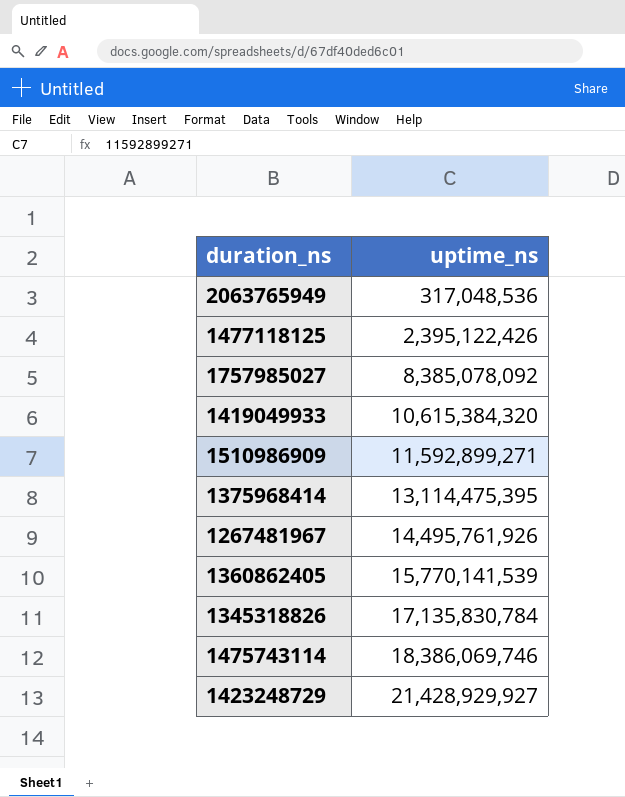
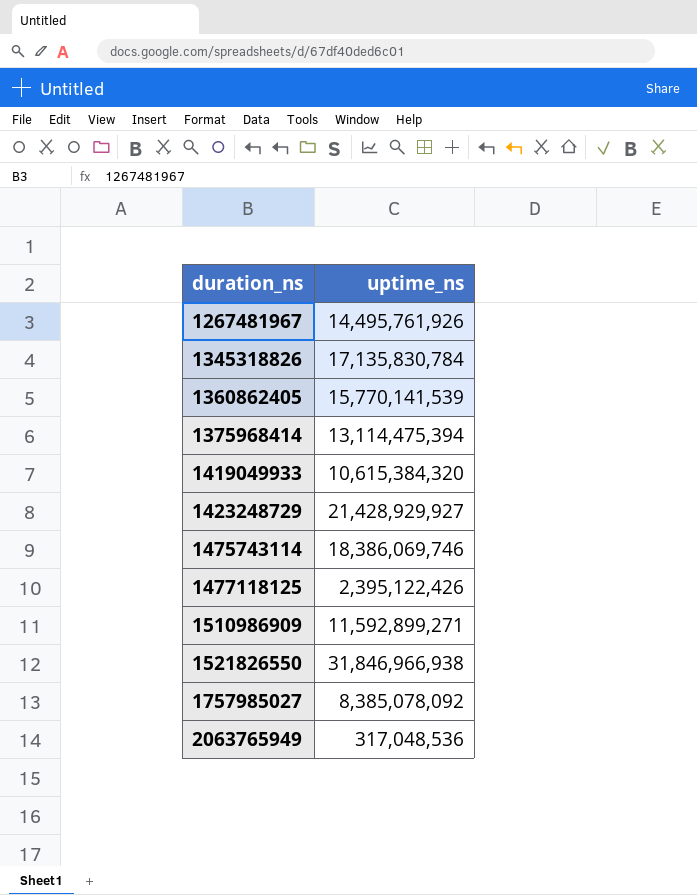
row order: uptime_ns ascending -> duration_ns ascending
1375968414 | uptime_ns: 13,114,475,395 -> 13,114,475,394
row 1521826550: none -> 31,846,966,938

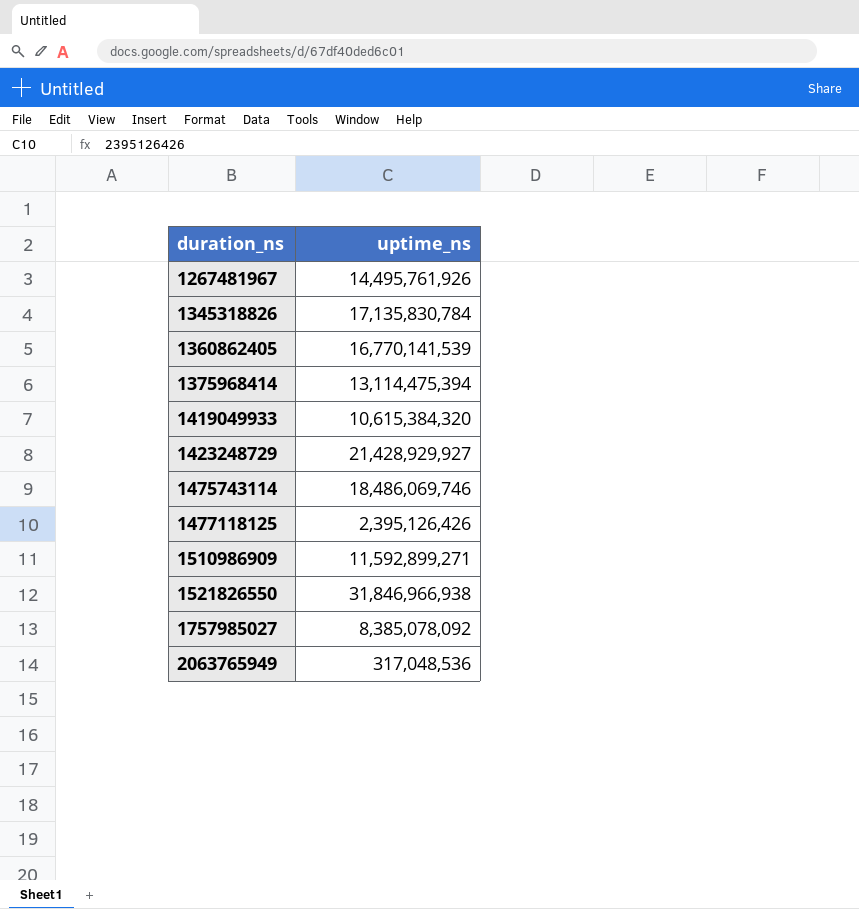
1360862405 | uptime_ns: 15,770,141,539 -> 16,770,141,539
1475743114 | uptime_ns: 18,386,069,746 -> 18,486,069,746
1477118125 | uptime_ns: 2,395,122,426 -> 2,395,126,426

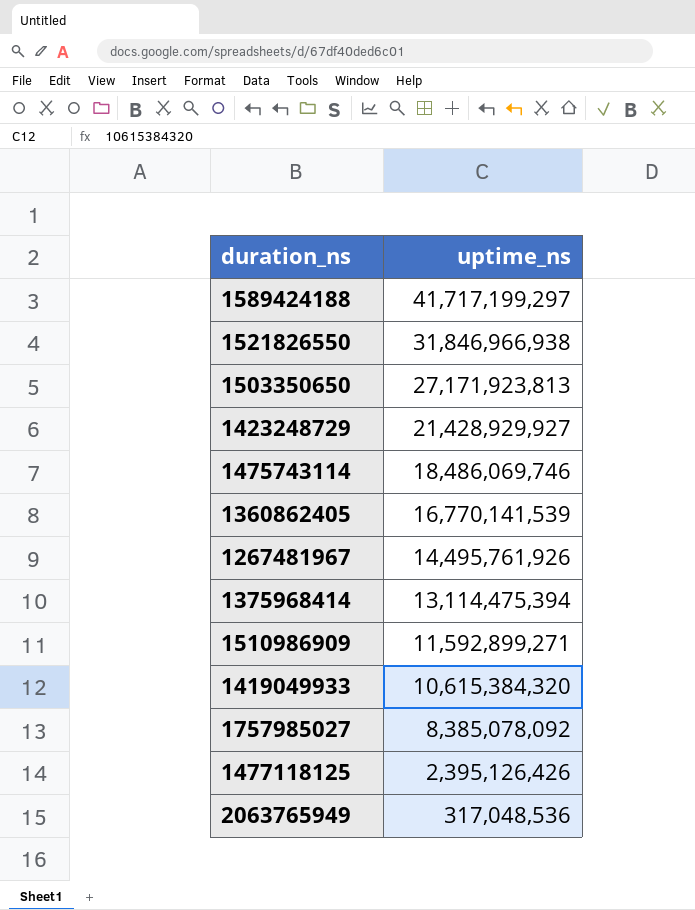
row order: duration_ns ascending -> uptime_ns descending
row 1345318826: 17,135,830,784 -> none
row 1589424188: none -> 41,717,199,297
row 1503350650: none -> 27,171,923,813

